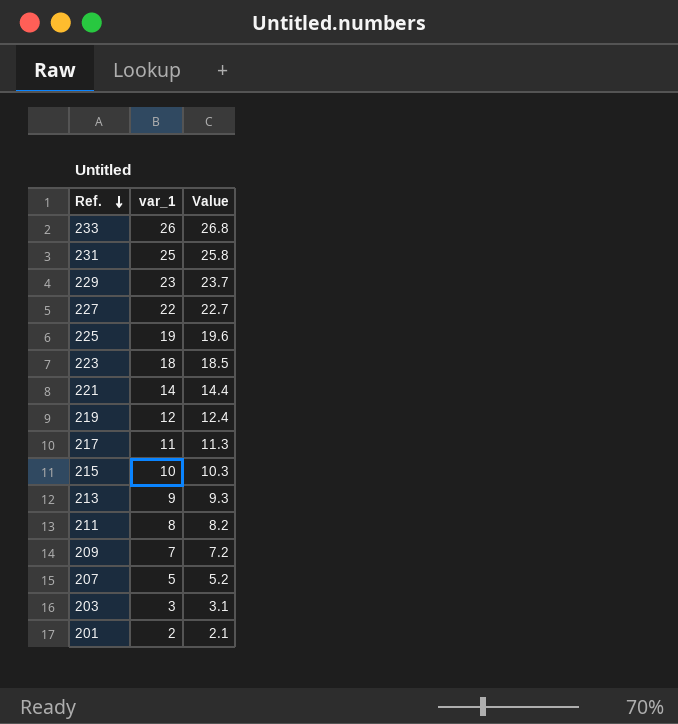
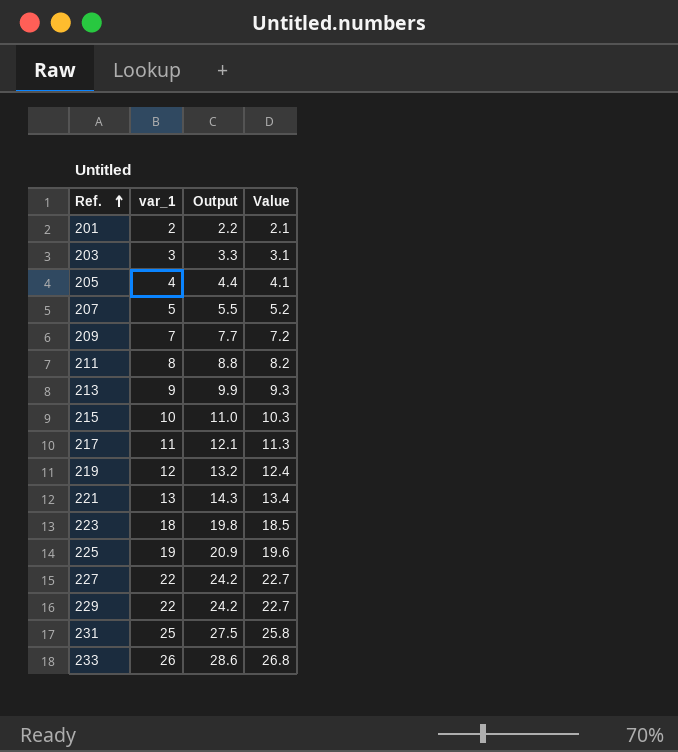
row order: Ref. descending -> Ref. ascending
column Output | formula: none -> [var_1] * 1.1
row 205: none -> 4 | 4.4 | 4.1
221 | var_1: 14 -> 13
221 | Value: 14.4 -> 13.4
229 | var_1: 23 -> 22
229 | Value: 23.7 -> 22.7

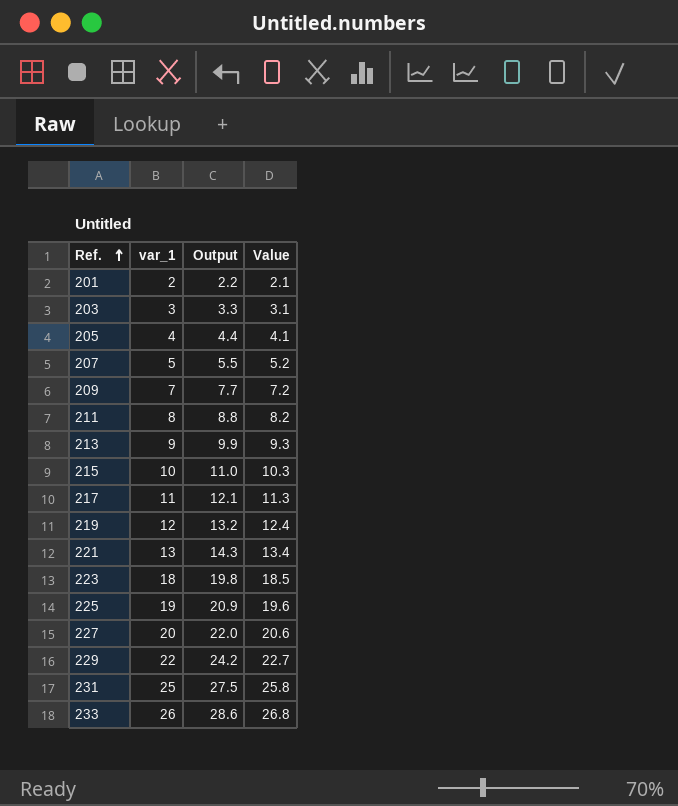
227 | var_1: 22 -> 20
227 | Output: 24.2 -> 22.0
227 | Value: 22.7 -> 20.6

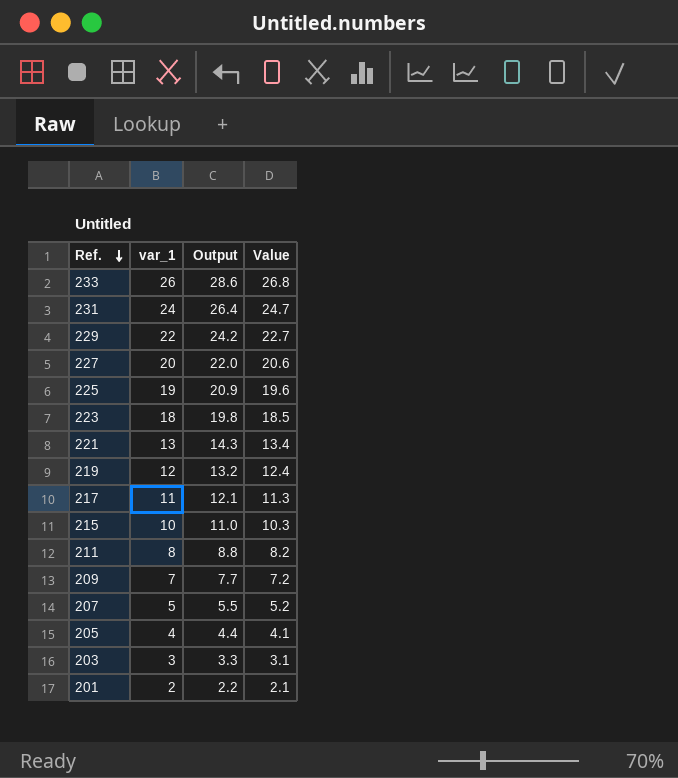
row order: Ref. ascending -> Ref. descending
row 213: 9 | 9.9 | 9.3 -> none
231 | var_1: 25 -> 24
231 | Output: 27.5 -> 26.4
231 | Value: 25.8 -> 24.7

